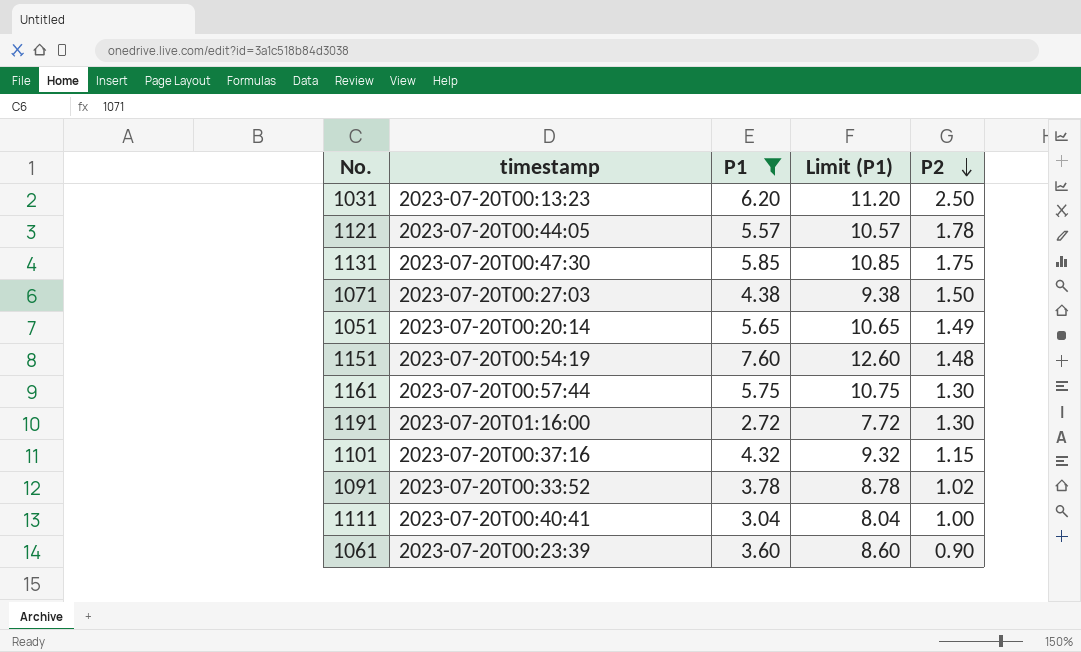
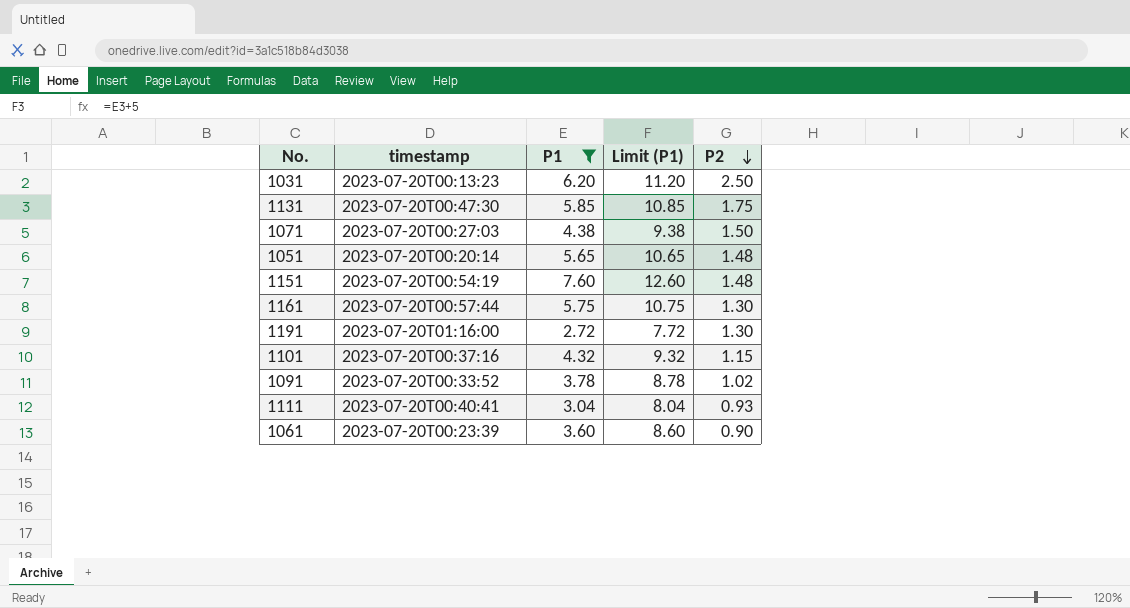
row 1121: 2023-07-20T00:44:05 | 5.57 | 10.57 | 1.78 -> none
1051 | P2: 1.49 -> 1.48
1111 | P2: 1.00 -> 0.93

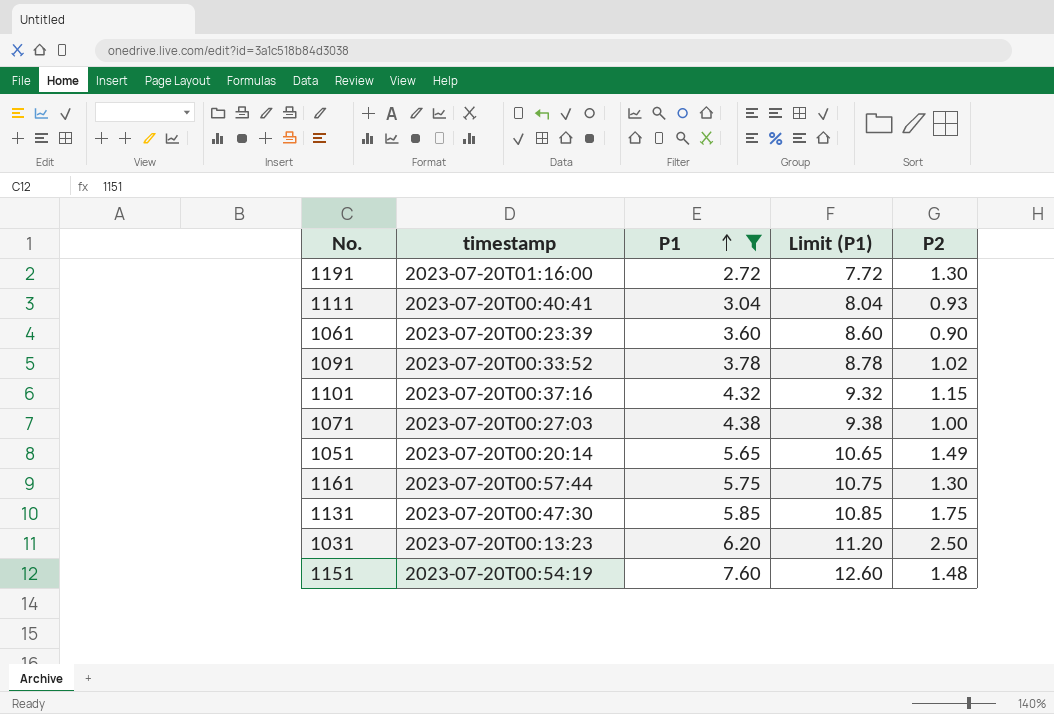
row order: P2 descending -> P1 ascending
1071 | P2: 1.50 -> 1.00
1051 | P2: 1.48 -> 1.49

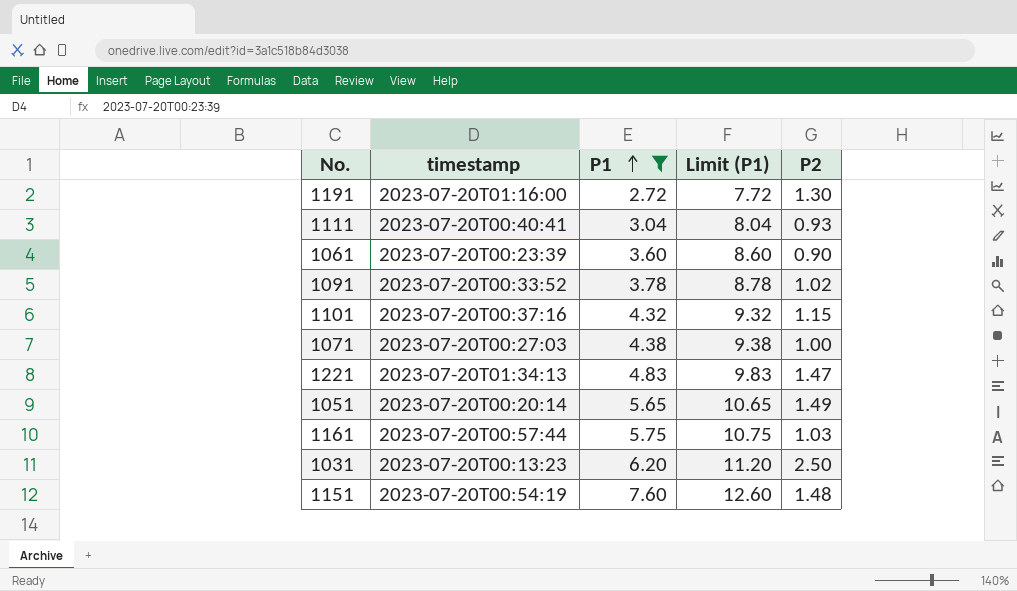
row 1131: 2023-07-20T00:47:30 | 5.85 | 10.85 | 1.75 -> none
row 1221: none -> 2023-07-20T01:34:13 | 4.83 | 9.83 | 1.47
1161 | P2: 1.30 -> 1.03

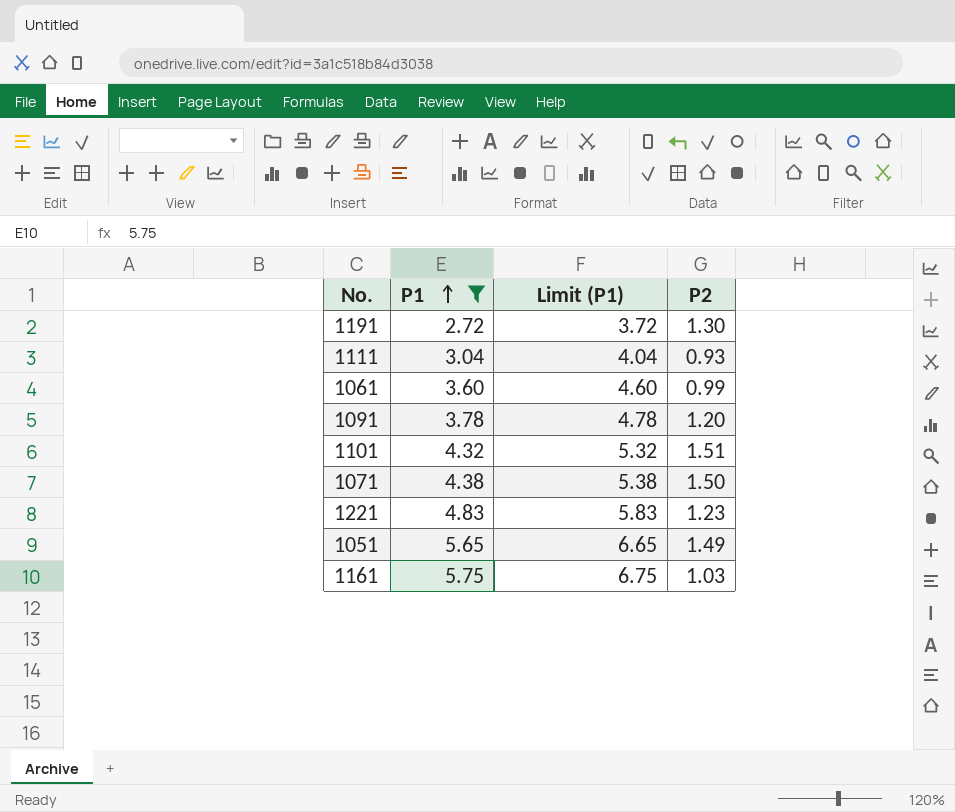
column timestamp | position: 2 -> none
column Limit (P1) | formula: [P1] + 5 -> [P1] + 1
row 1031: 2023-07-20T00:13:23 | 6.20 | 11.20 | 2.50 -> none
row 1151: 2023-07-20T00:54:19 | 7.60 | 12.60 | 1.48 -> none
1061 | P2: 0.90 -> 0.99
1091 | P2: 1.02 -> 1.20
1101 | P2: 1.15 -> 1.51
1071 | P2: 1.00 -> 1.50
1221 | P2: 1.47 -> 1.23

